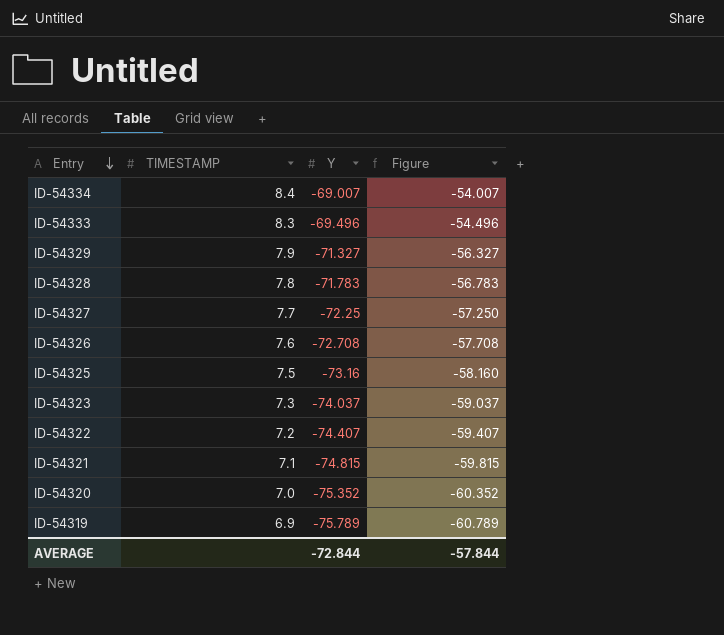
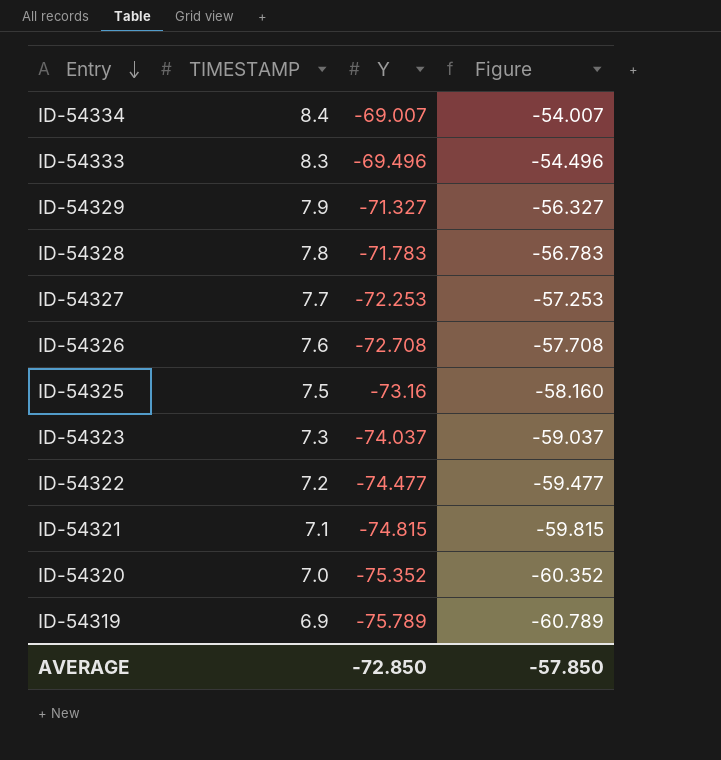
ID-54327 | Y: -72.25 -> -72.253
ID-54327 | Figure: -57.250 -> -57.253
ID-54322 | Y: -74.407 -> -74.477
ID-54322 | Figure: -59.407 -> -59.477
AVERAGE | Y: -72.844 -> -72.850
AVERAGE | Figure: -57.844 -> -57.850

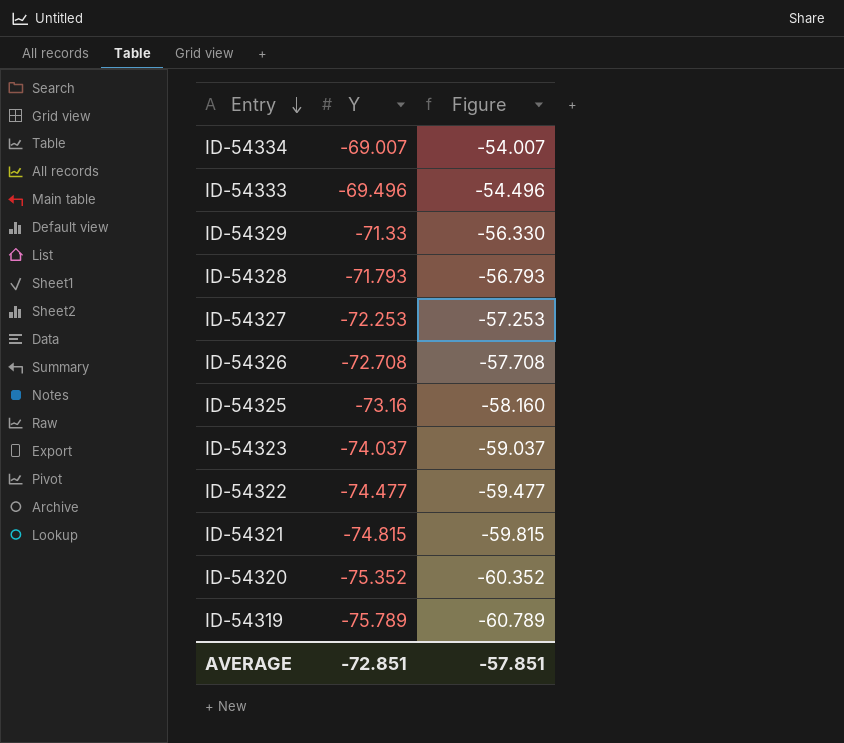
column TIMESTAMP | position: 2 -> none
ID-54329 | Y: -71.327 -> -71.33
ID-54329 | Figure: -56.327 -> -56.330
ID-54328 | Y: -71.783 -> -71.793
ID-54328 | Figure: -56.783 -> -56.793
AVERAGE | Y: -72.850 -> -72.851
AVERAGE | Figure: -57.850 -> -57.851

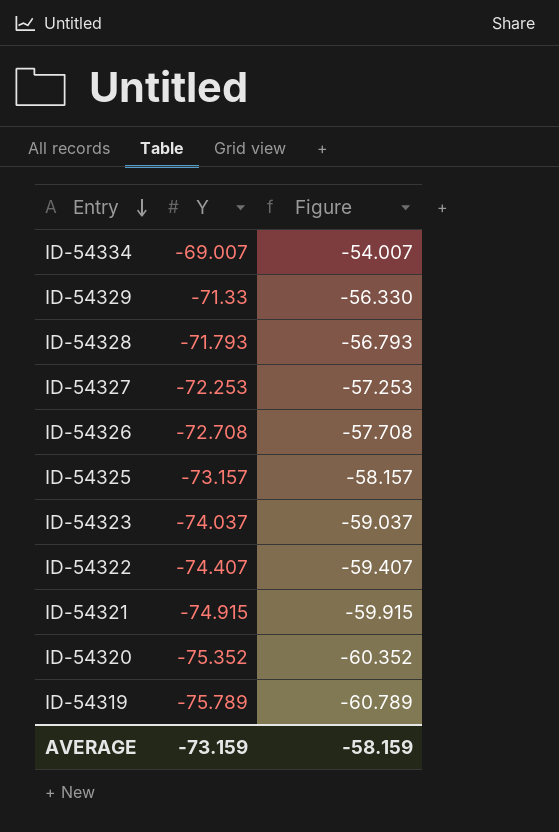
row ID-54333: -69.496 | -54.496 -> none
ID-54325 | Y: -73.16 -> -73.157
ID-54325 | Figure: -58.160 -> -58.157
ID-54322 | Y: -74.477 -> -74.407
ID-54322 | Figure: -59.477 -> -59.407
ID-54321 | Y: -74.815 -> -74.915
ID-54321 | Figure: -59.815 -> -59.915
AVERAGE | Y: -72.851 -> -73.159
AVERAGE | Figure: -57.851 -> -58.159

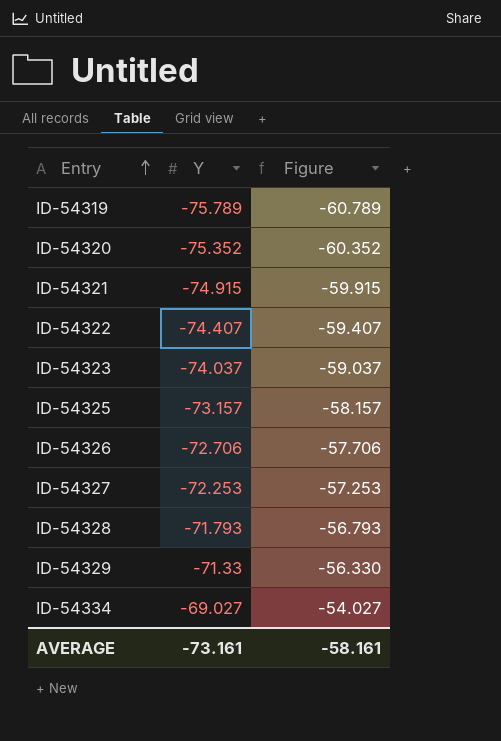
row order: Entry descending -> Entry ascending
ID-54326 | Y: -72.708 -> -72.706
ID-54326 | Figure: -57.708 -> -57.706
ID-54334 | Y: -69.007 -> -69.027
ID-54334 | Figure: -54.007 -> -54.027
AVERAGE | Y: -73.159 -> -73.161
AVERAGE | Figure: -58.159 -> -58.161

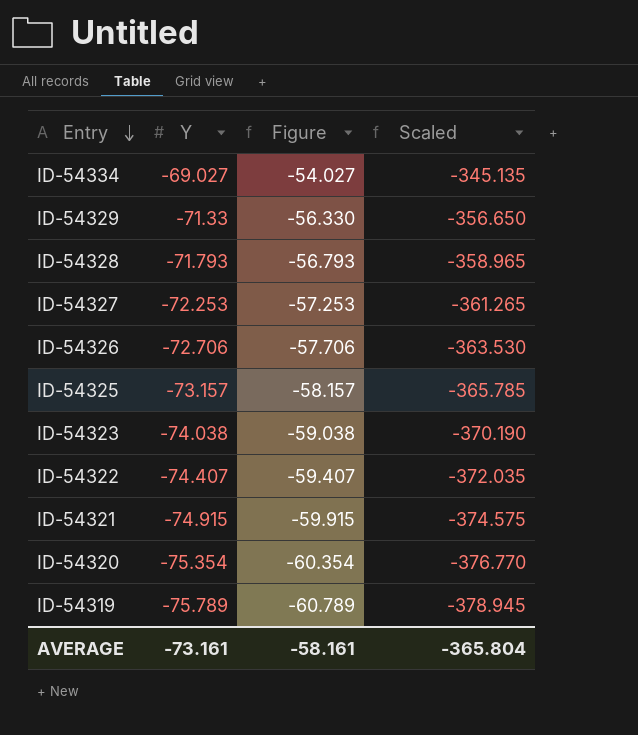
row order: Entry ascending -> Entry descending
column Scaled | formula: none -> [Y] * 5
ID-54323 | Y: -74.037 -> -74.038
ID-54323 | Figure: -59.037 -> -59.038
ID-54320 | Y: -75.352 -> -75.354
ID-54320 | Figure: -60.352 -> -60.354

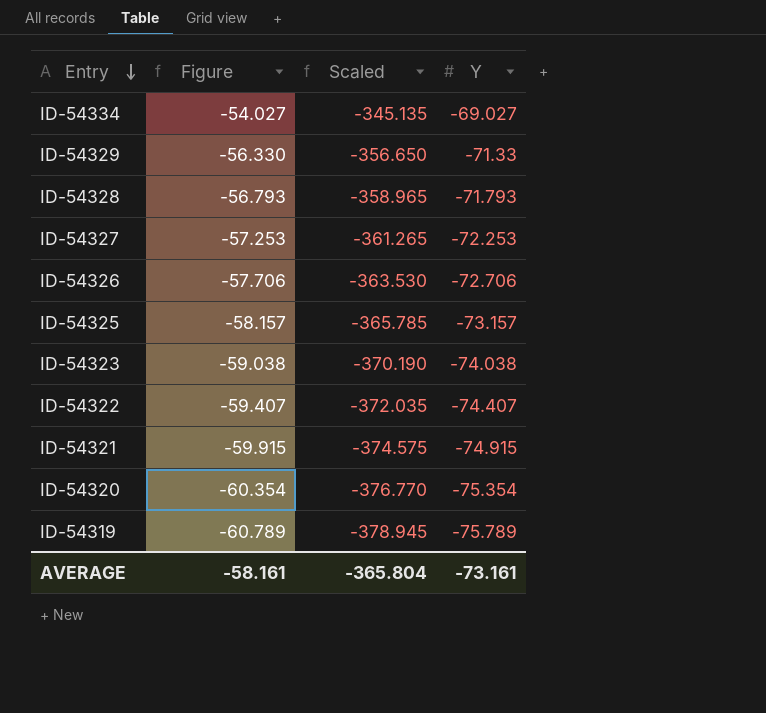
column Y | position: 2 -> 4

